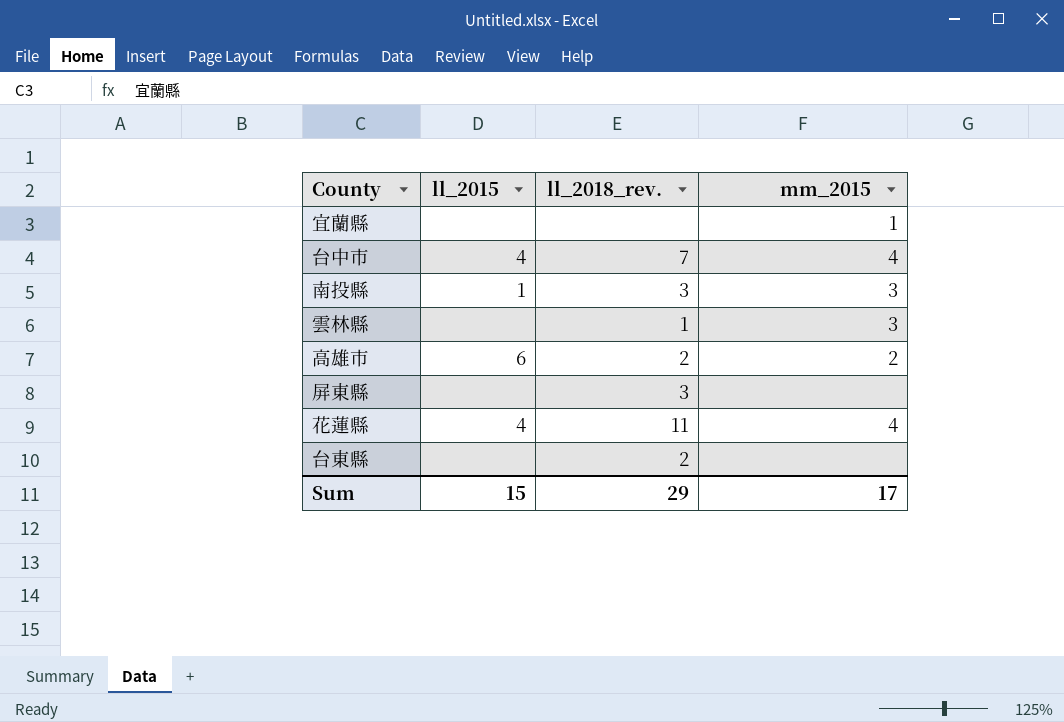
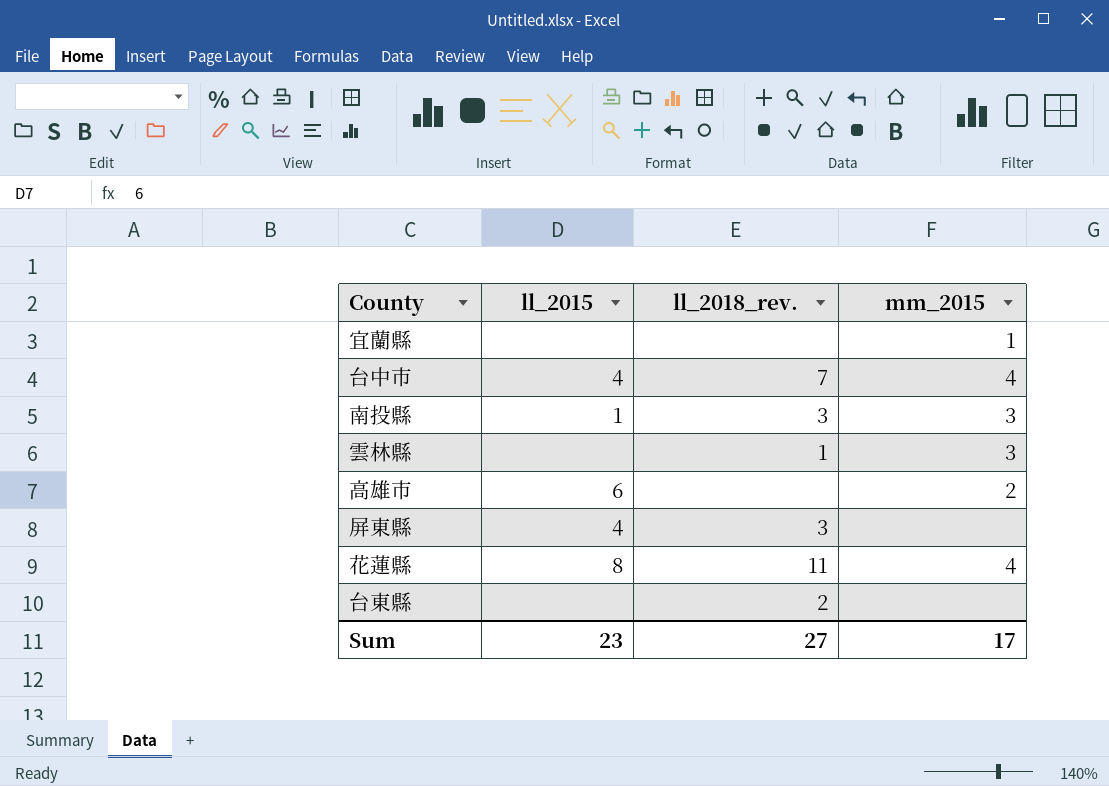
高雄市 | ll_2018_rev.: 2 -> none
屏東縣 | ll_2015: none -> 4
花蓮縣 | ll_2015: 4 -> 8
Sum | ll_2015: 15 -> 23
Sum | ll_2018_rev.: 29 -> 27

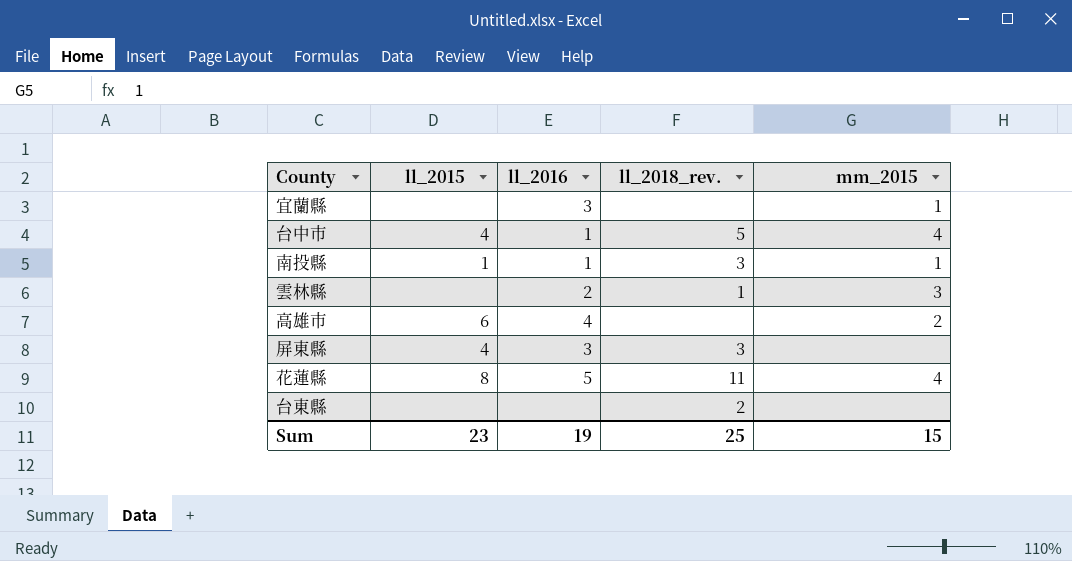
column ll_2016 | position: none -> 3
台中市 | ll_2018_rev.: 7 -> 5
南投縣 | mm_2015: 3 -> 1
Sum | ll_2018_rev.: 27 -> 25
Sum | mm_2015: 17 -> 15

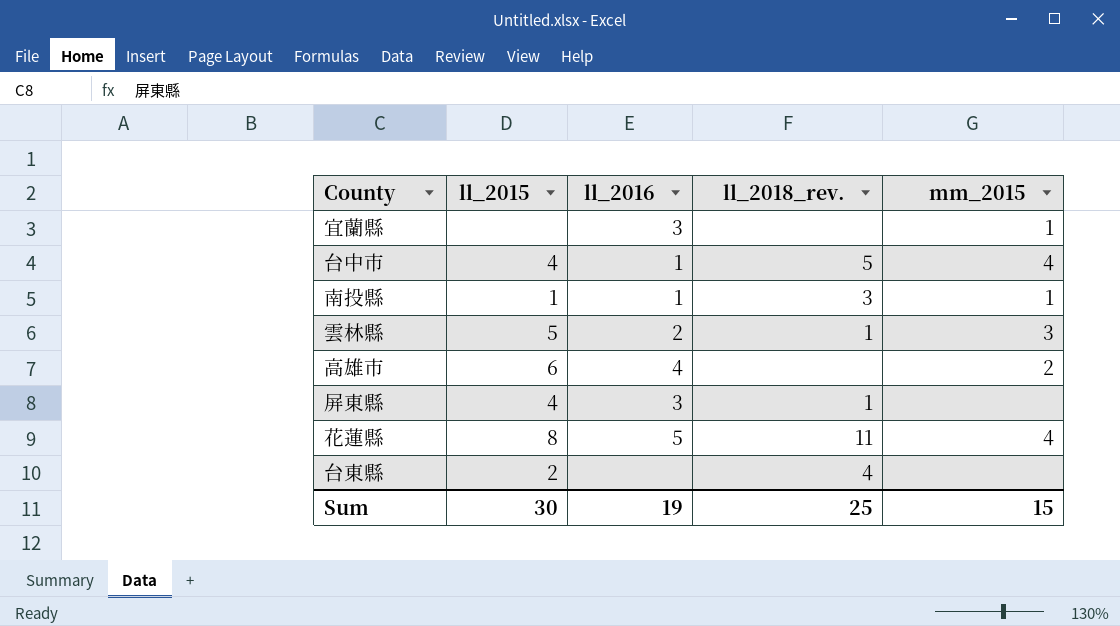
雲林縣 | ll_2015: none -> 5
屏東縣 | ll_2018_rev.: 3 -> 1
台東縣 | ll_2015: none -> 2
台東縣 | ll_2018_rev.: 2 -> 4
Sum | ll_2015: 23 -> 30

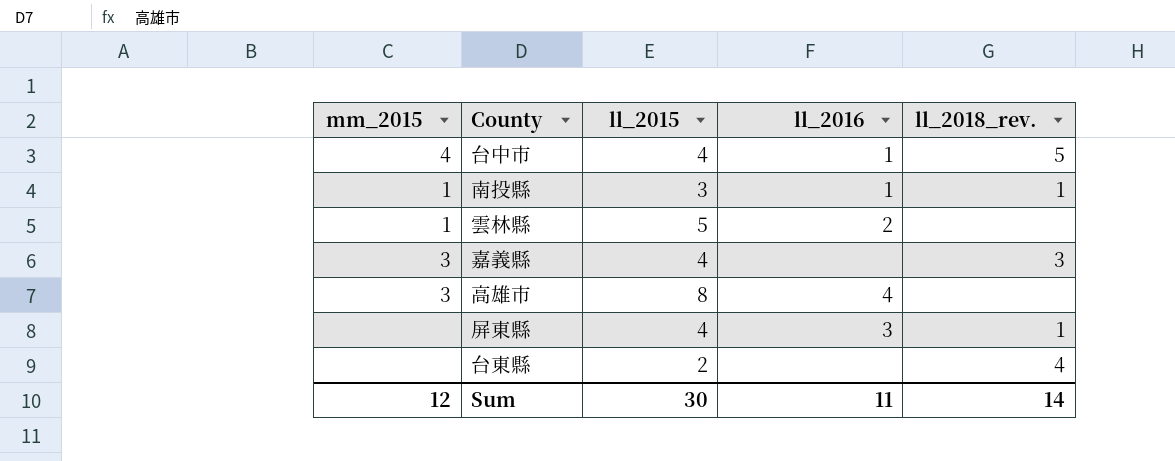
column mm_2015 | position: 5 -> 1
row 宜蘭縣: none | 3 | none | 1 -> none
row 花蓮縣: 8 | 5 | 11 | 4 -> none
南投縣 | ll_2015: 1 -> 3
南投縣 | ll_2018_rev.: 3 -> 1
雲林縣 | mm_2015: 3 -> 1
雲林縣 | ll_2018_rev.: 1 -> none
row 嘉義縣: none -> 3 | 4 | none | 3
高雄市 | mm_2015: 2 -> 3
高雄市 | ll_2015: 6 -> 8
Sum | mm_2015: 15 -> 12
Sum | ll_2016: 19 -> 11
Sum | ll_2018_rev.: 25 -> 14

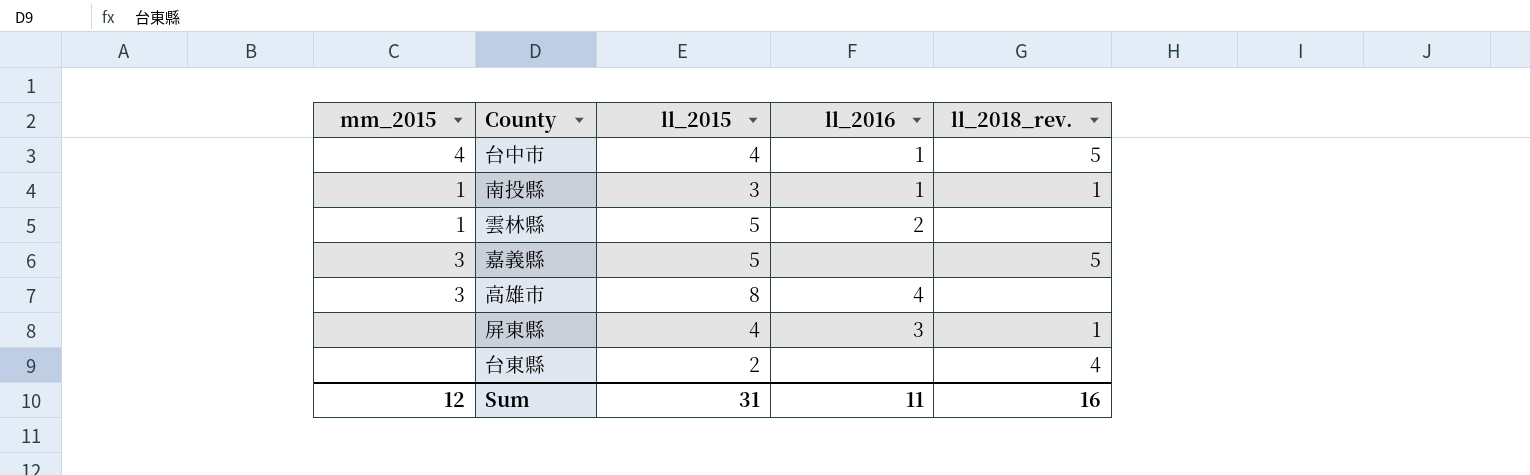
嘉義縣 | ll_2015: 4 -> 5
嘉義縣 | ll_2018_rev.: 3 -> 5
Sum | ll_2015: 30 -> 31
Sum | ll_2018_rev.: 14 -> 16

